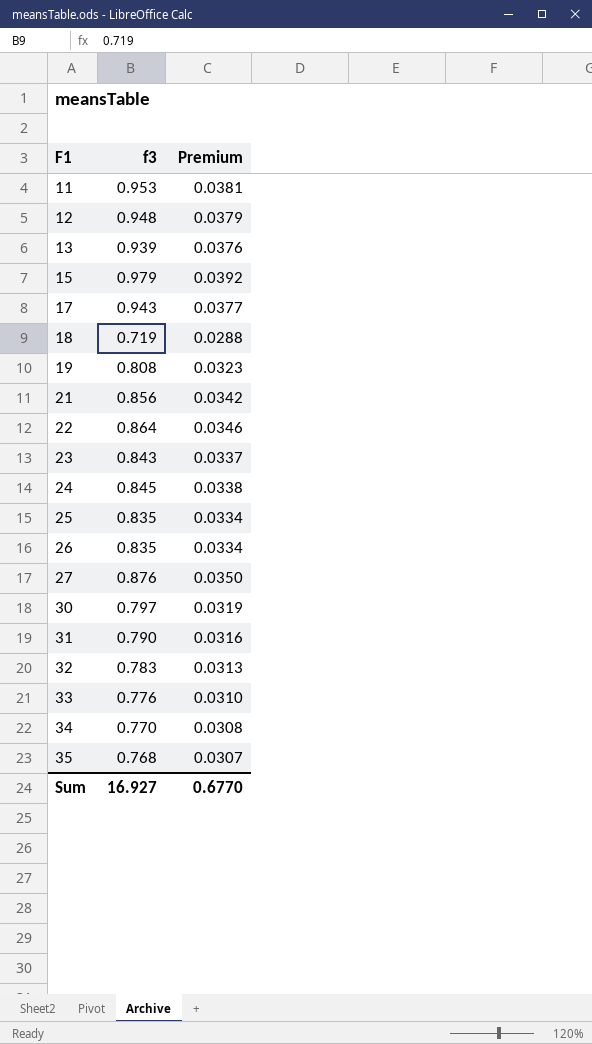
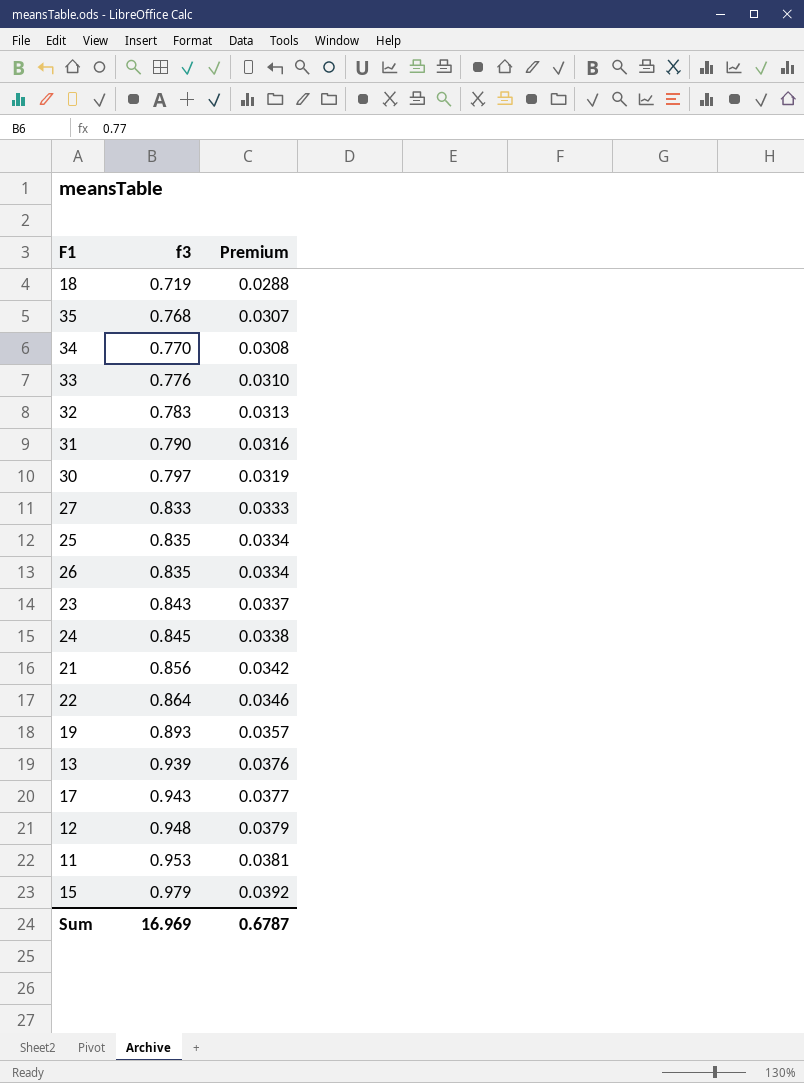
row order: F1 ascending -> f3 ascending
27 | f3: 0.876 -> 0.833
27 | Premium: 0.0350 -> 0.0333
19 | f3: 0.808 -> 0.893
19 | Premium: 0.0323 -> 0.0357
Sum | f3: 16.927 -> 16.969
Sum | Premium: 0.6770 -> 0.6787

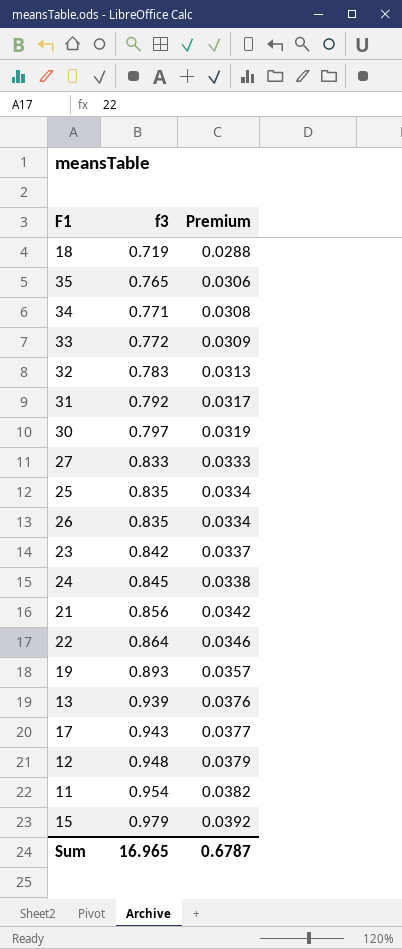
35 | f3: 0.768 -> 0.765
35 | Premium: 0.0307 -> 0.0306
34 | f3: 0.770 -> 0.771
33 | f3: 0.776 -> 0.772
33 | Premium: 0.0310 -> 0.0309
31 | f3: 0.790 -> 0.792
31 | Premium: 0.0316 -> 0.0317
23 | f3: 0.843 -> 0.842
11 | f3: 0.953 -> 0.954
11 | Premium: 0.0381 -> 0.0382
Sum | f3: 16.969 -> 16.965

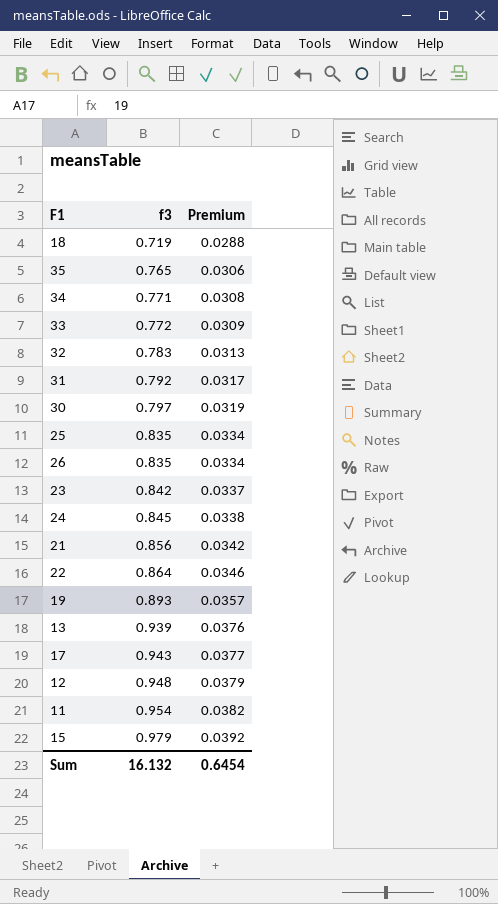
row 27: 0.833 | 0.0333 -> none
Sum | f3: 16.965 -> 16.132
Sum | Premium: 0.6787 -> 0.6454

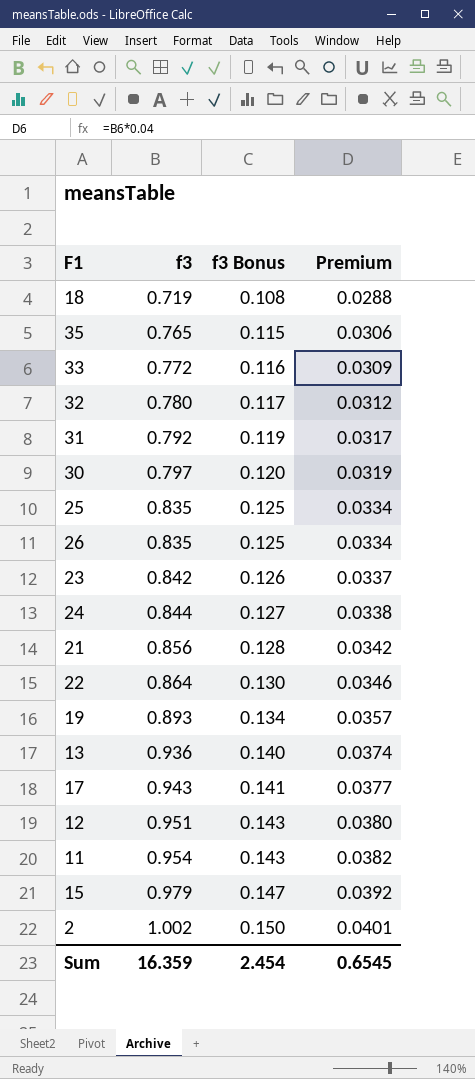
column f3 Bonus | formula: none -> [f3] * 0.15
row 34: 0.771 | 0.0308 -> none
32 | f3: 0.783 -> 0.780
32 | Premium: 0.0313 -> 0.0312
24 | f3: 0.845 -> 0.844
13 | f3: 0.939 -> 0.936
13 | Premium: 0.0376 -> 0.0374
12 | f3: 0.948 -> 0.951
12 | Premium: 0.0379 -> 0.0380
row 2: none -> 1.002 | 0.150 | 0.0401
Sum | f3: 16.132 -> 16.359
Sum | Premium: 0.6454 -> 0.6545

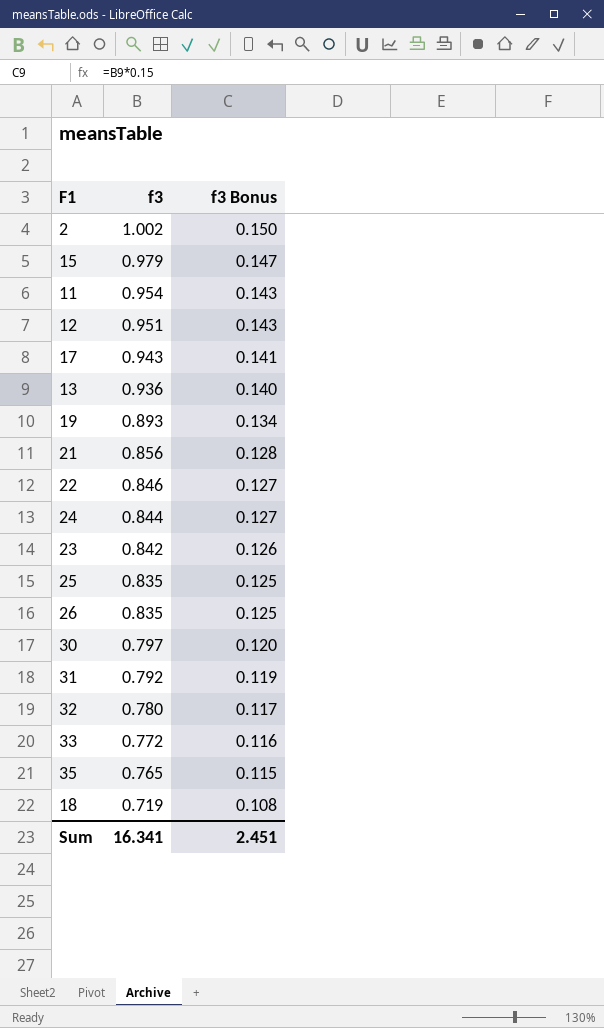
row order: f3 ascending -> f3 descending
column Premium | formula: [f3] * 0.04 -> none
22 | f3: 0.864 -> 0.846
22 | f3 Bonus: 0.130 -> 0.127
Sum | f3: 16.359 -> 16.341
Sum | f3 Bonus: 2.454 -> 2.451

